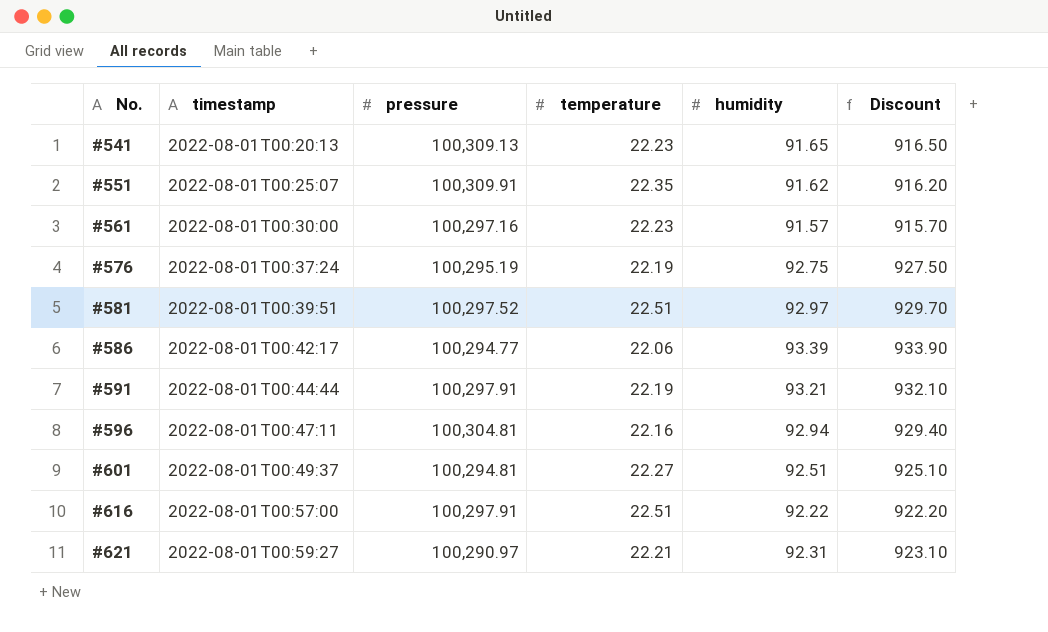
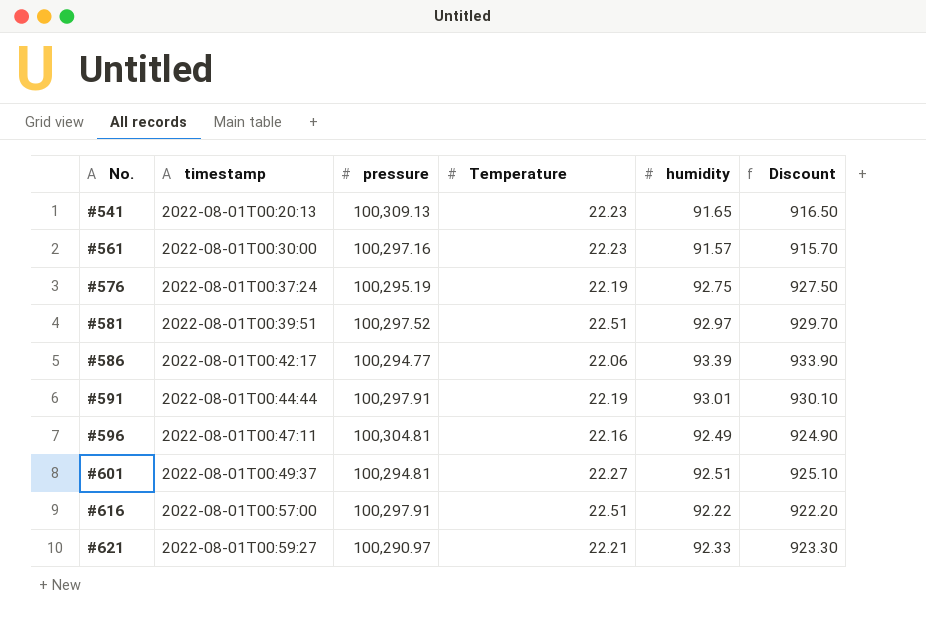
column name: temperature -> Temperature
row #551: 2022-08-01T00:25:07 | 100,309.91 | 22.35 | 91.62 | 916.20 -> none
#591 | humidity: 93.21 -> 93.01
#591 | Discount: 932.10 -> 930.10
#596 | humidity: 92.94 -> 92.49
#596 | Discount: 929.40 -> 924.90
#621 | humidity: 92.31 -> 92.33
#621 | Discount: 923.10 -> 923.30

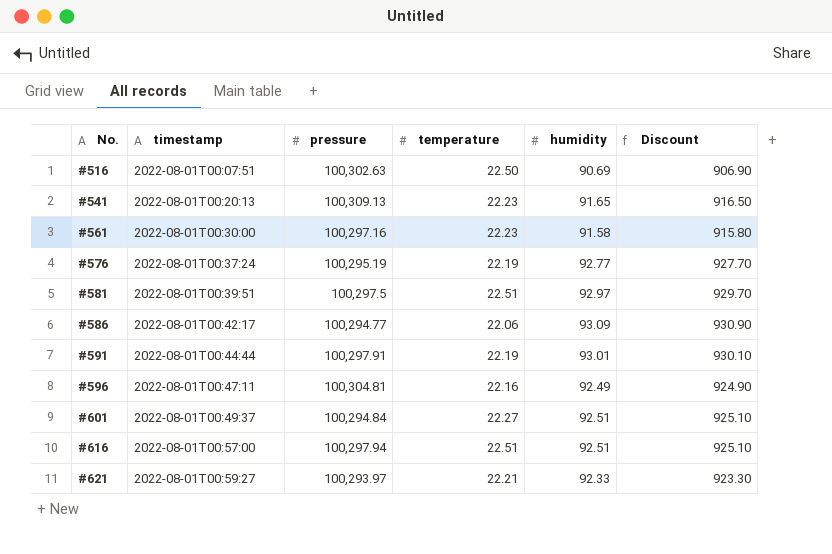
column name: Temperature -> temperature
row #516: none -> 2022-08-01T00:07:51 | 100,302.63 | 22.50 | 90.69 | 906.90
#561 | humidity: 91.57 -> 91.58
#561 | Discount: 915.70 -> 915.80
#576 | humidity: 92.75 -> 92.77
#576 | Discount: 927.50 -> 927.70
#581 | pressure: 100,297.52 -> 100,297.5
#586 | humidity: 93.39 -> 93.09
#586 | Discount: 933.90 -> 930.90
#601 | pressure: 100,294.81 -> 100,294.84
#616 | pressure: 100,297.91 -> 100,297.94
#616 | humidity: 92.22 -> 92.51
#616 | Discount: 922.20 -> 925.10
#621 | pressure: 100,290.97 -> 100,293.97

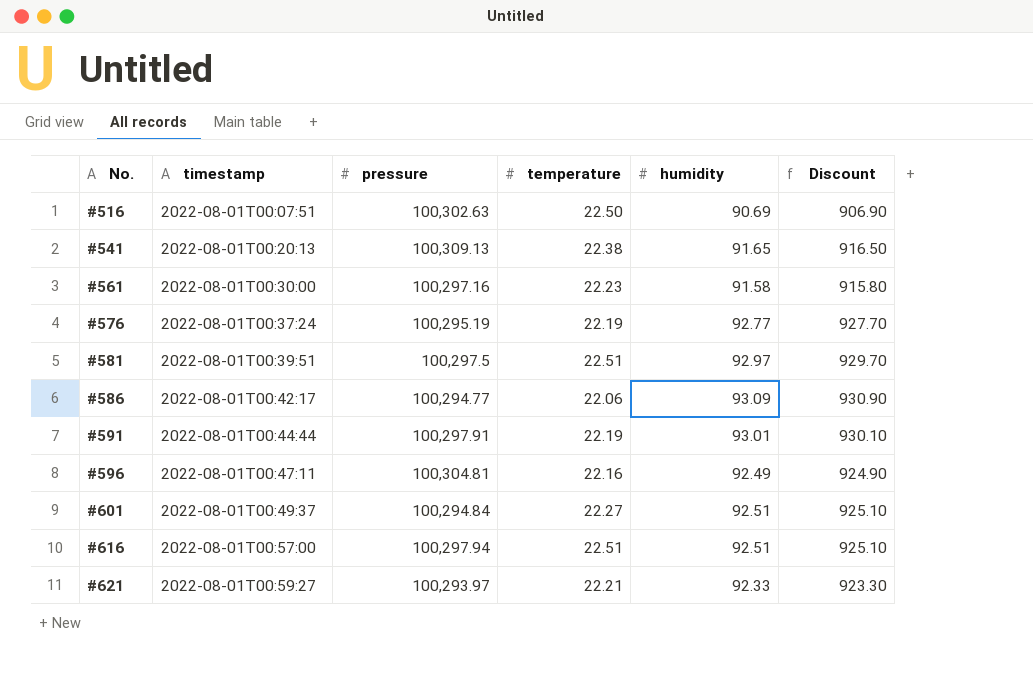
#541 | temperature: 22.23 -> 22.38

